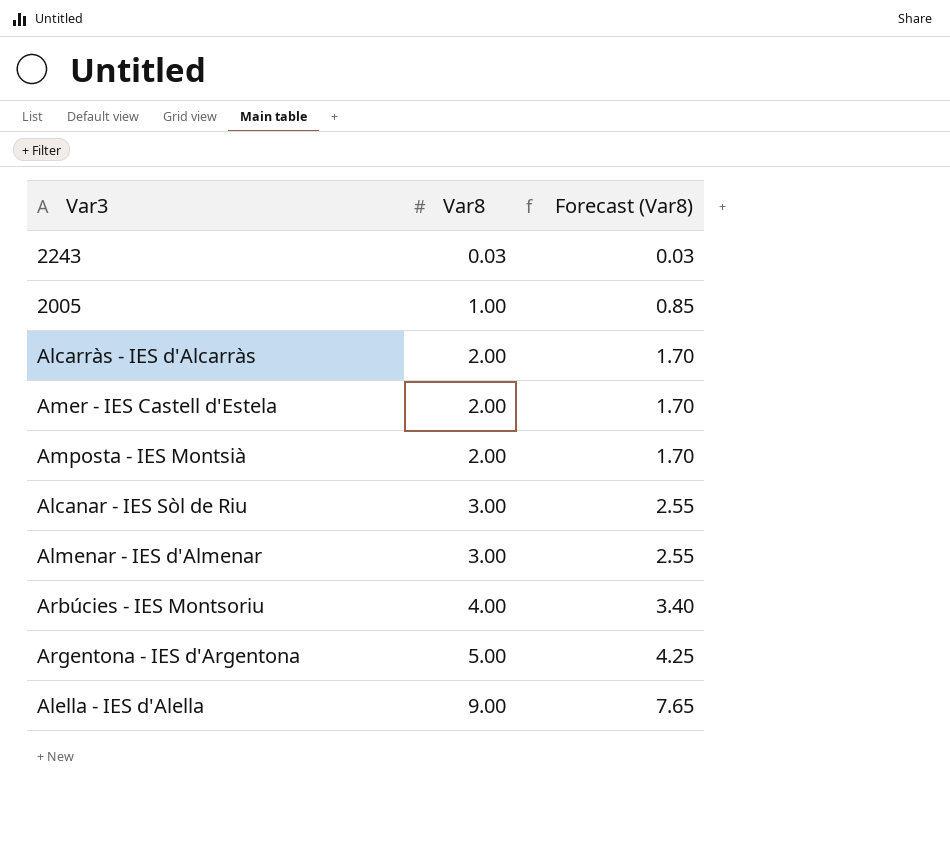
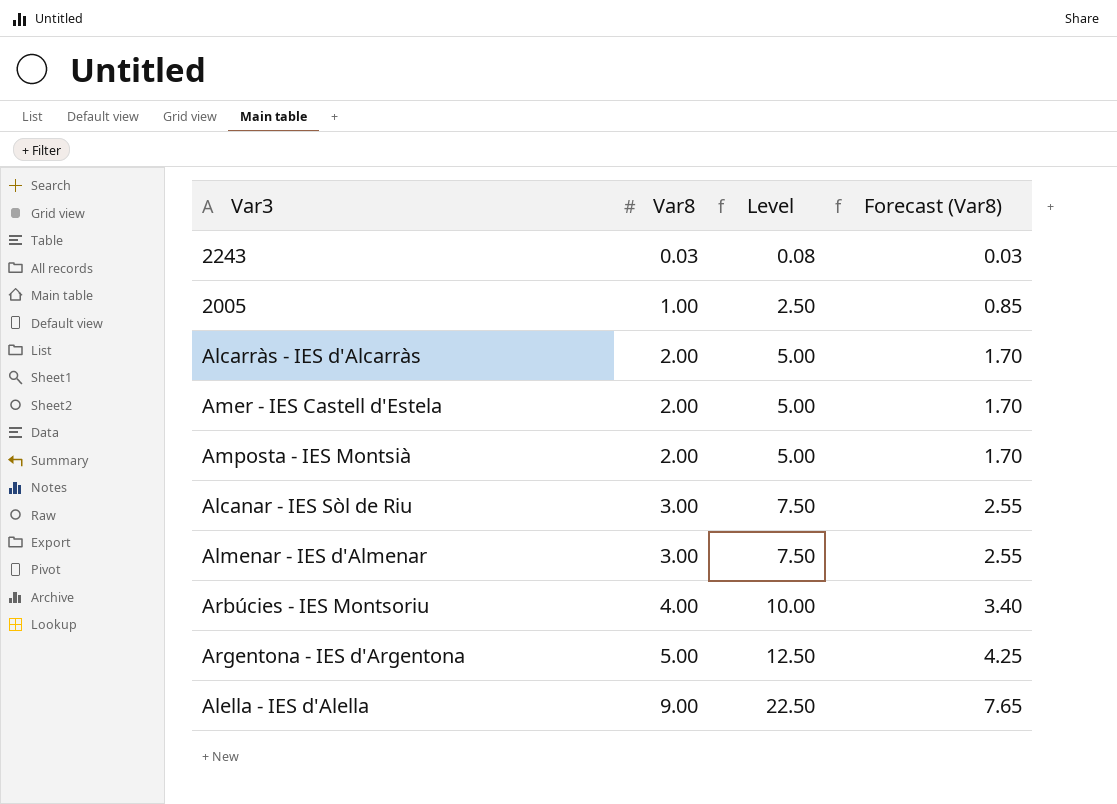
column Level | formula: none -> [Var8] * 2.5

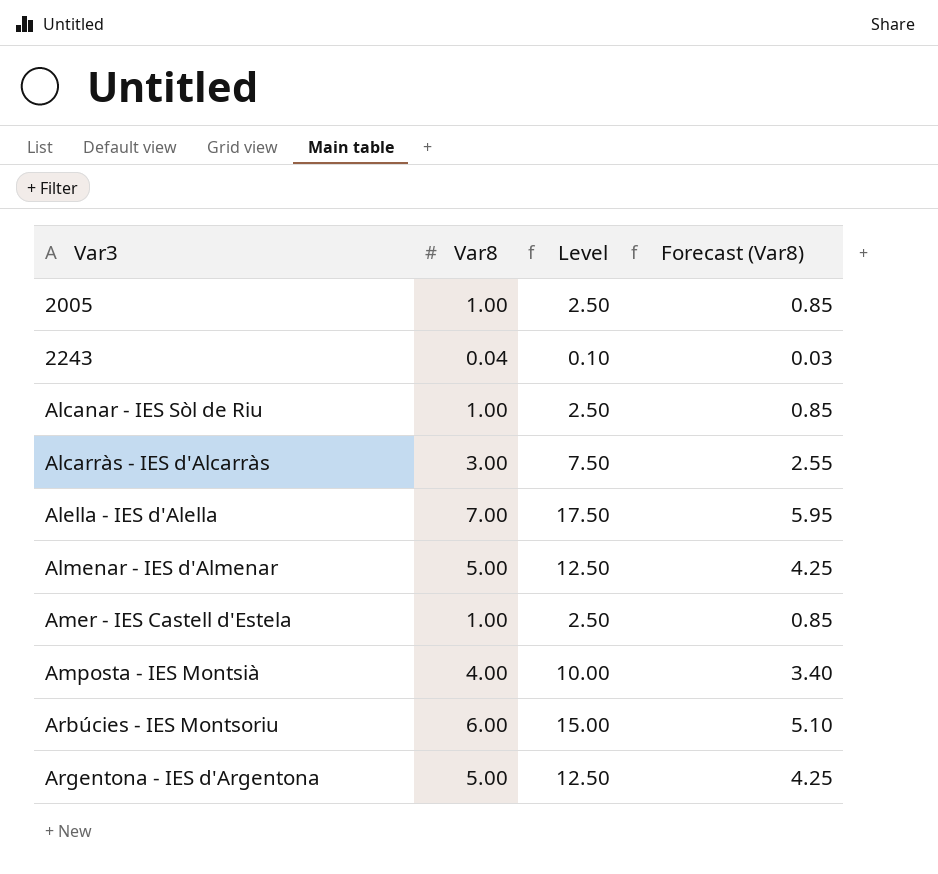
row order: Var8 ascending -> Var3 ascending
2243 | Var8: 0.03 -> 0.04
2243 | Level: 0.08 -> 0.10
Alcanar - IES Sòl de Riu | Var8: 3.00 -> 1.00
Alcanar - IES Sòl de Riu | Level: 7.50 -> 2.50
Alcanar - IES Sòl de Riu | Forecast (Var8): 2.55 -> 0.85
Alcarràs - IES d'Alcarràs | Var8: 2.00 -> 3.00
Alcarràs - IES d'Alcarràs | Level: 5.00 -> 7.50
Alcarràs - IES d'Alcarràs | Forecast (Var8): 1.70 -> 2.55
Alella - IES d'Alella | Var8: 9.00 -> 7.00
Alella - IES d'Alella | Level: 22.50 -> 17.50
Alella - IES d'Alella | Forecast (Var8): 7.65 -> 5.95
Almenar - IES d'Almenar | Var8: 3.00 -> 5.00
Almenar - IES d'Almenar | Level: 7.50 -> 12.50
Almenar - IES d'Almenar | Forecast (Var8): 2.55 -> 4.25
Amer - IES Castell d'Estela | Var8: 2.00 -> 1.00
Amer - IES Castell d'Estela | Level: 5.00 -> 2.50
Amer - IES Castell d'Estela | Forecast (Var8): 1.70 -> 0.85
Amposta - IES Montsià | Var8: 2.00 -> 4.00
Amposta - IES Montsià | Level: 5.00 -> 10.00
Amposta - IES Montsià | Forecast (Var8): 1.70 -> 3.40
Arbúcies - IES Montsoriu | Var8: 4.00 -> 6.00
Arbúcies - IES Montsoriu | Level: 10.00 -> 15.00
Arbúcies - IES Montsoriu | Forecast (Var8): 3.40 -> 5.10

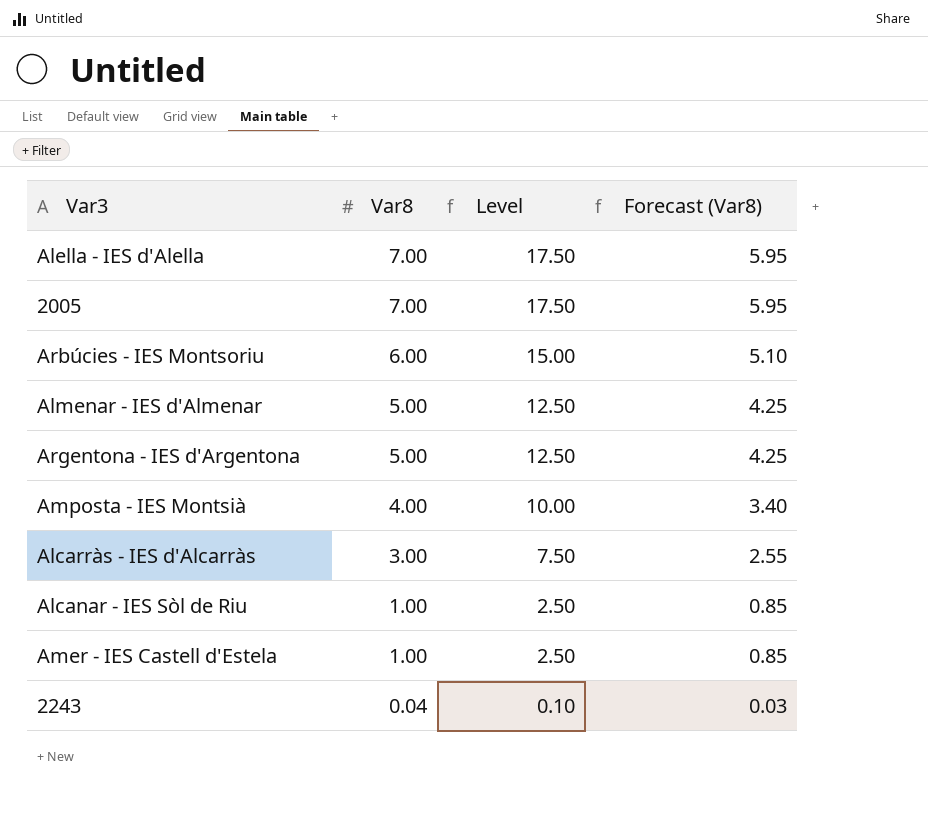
row order: Var3 ascending -> Var8 descending
2005 | Var8: 1.00 -> 7.00
2005 | Level: 2.50 -> 17.50
2005 | Forecast (Var8): 0.85 -> 5.95

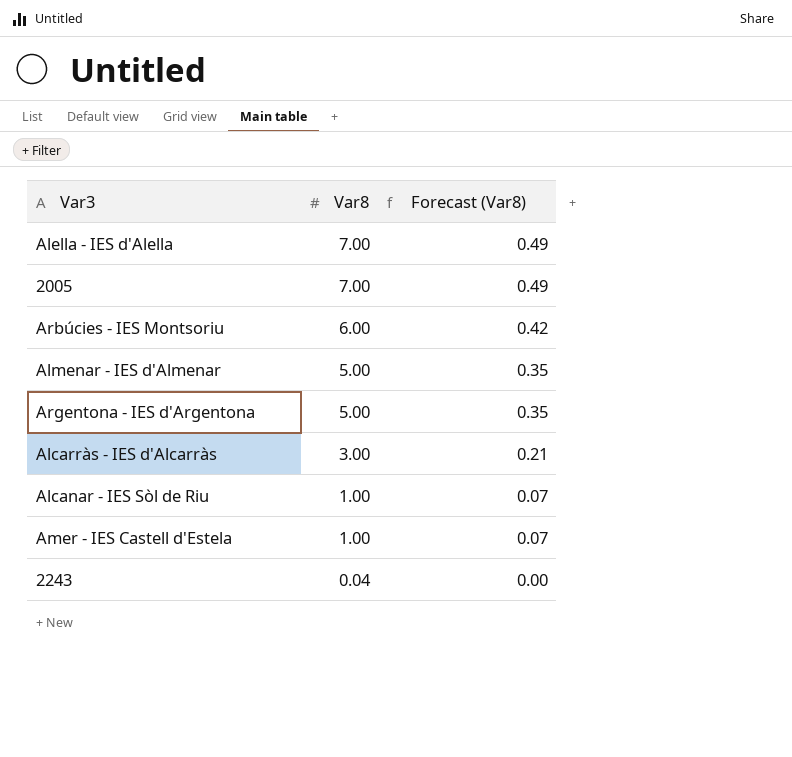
column Level | formula: [Var8] * 2.5 -> none
column Forecast (Var8) | formula: [Var8] * 0.85 -> [Var8] * 0.07
row Amposta - IES Montsià: 4.00 | 10.00 | 3.40 -> none

